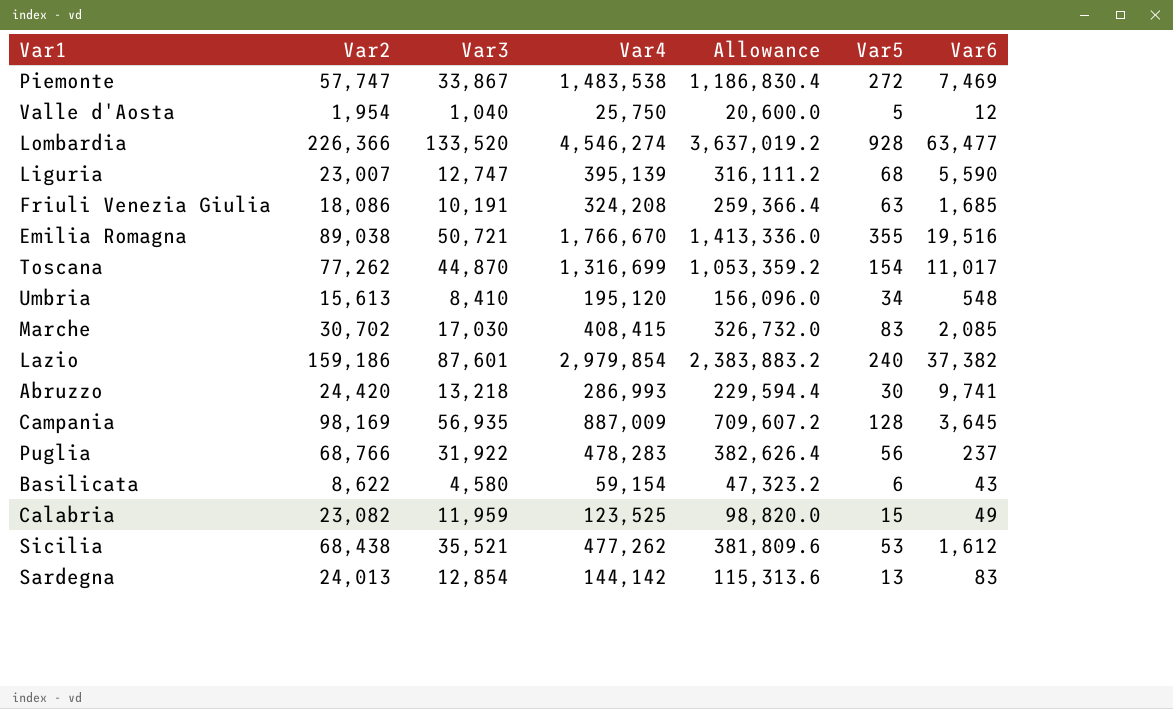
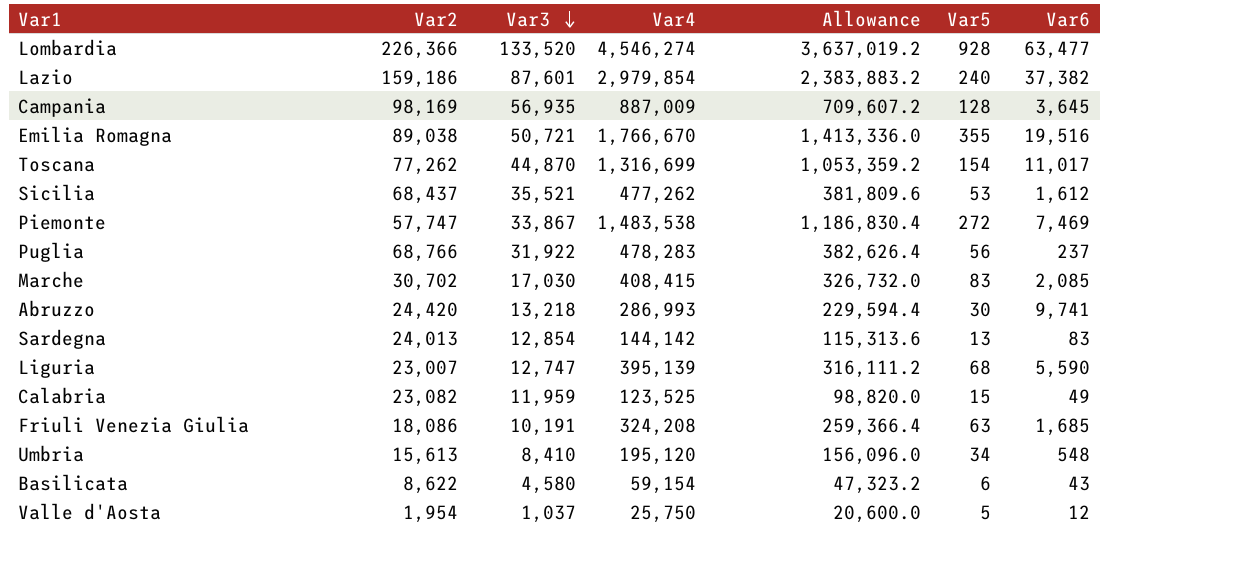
row order: none -> Var3 descending
Sicilia | Var2: 68,438 -> 68,437
Valle d'Aosta | Var3: 1,040 -> 1,037

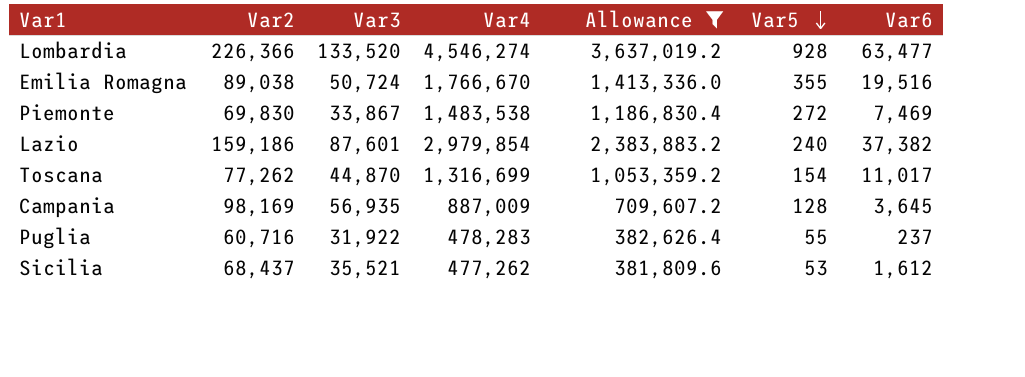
filter: none -> Allowance >= 381,809.6
row order: Var3 descending -> Var5 descending
Emilia Romagna | Var3: 50,721 -> 50,724
Piemonte | Var2: 57,747 -> 69,830
Puglia | Var2: 68,766 -> 60,716
Puglia | Var5: 56 -> 55

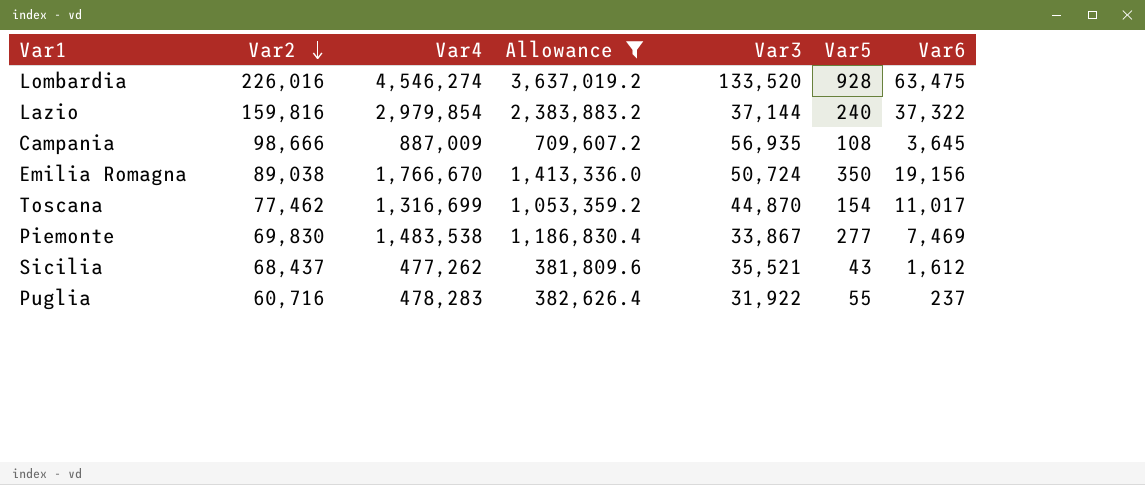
row order: Var5 descending -> Var2 descending
column Var3 | position: 3 -> 5
Lombardia | Var2: 226,366 -> 226,016
Lombardia | Var6: 63,477 -> 63,475
Lazio | Var2: 159,186 -> 159,816
Lazio | Var3: 87,601 -> 37,144
Lazio | Var6: 37,382 -> 37,322
Campania | Var2: 98,169 -> 98,666
Campania | Var5: 128 -> 108
Emilia Romagna | Var5: 355 -> 350
Emilia Romagna | Var6: 19,516 -> 19,156
Toscana | Var2: 77,262 -> 77,462
Piemonte | Var5: 272 -> 277
Sicilia | Var5: 53 -> 43

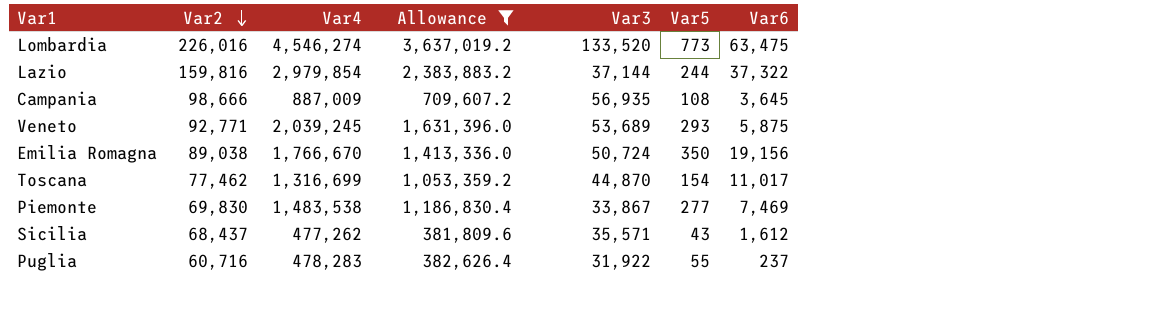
Lombardia | Var5: 928 -> 773
Lazio | Var5: 240 -> 244
row Veneto: none -> 92,771 | 2,039,245 | 1,631,396.0 | 53,689 | 293 | 5,875
Sicilia | Var3: 35,521 -> 35,571

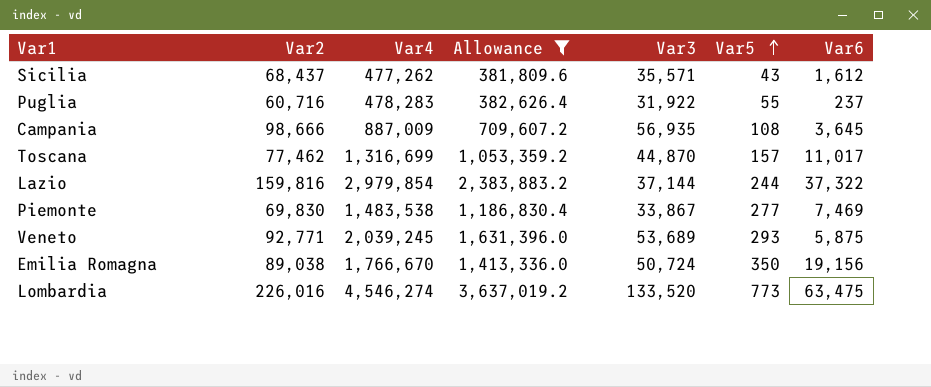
row order: Var2 descending -> Var5 ascending
Toscana | Var5: 154 -> 157

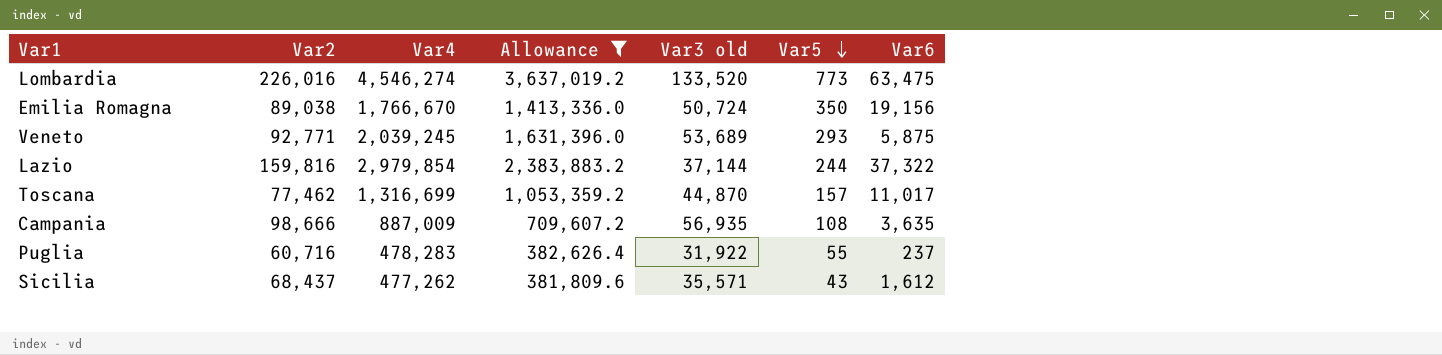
row order: Var5 ascending -> Var5 descending
column name: Var3 -> Var3 old
row Piemonte: 69,830 | 1,483,538 | 1,186,830.4 | 33,867 | 277 | 7,469 -> none
Campania | Var6: 3,645 -> 3,635

